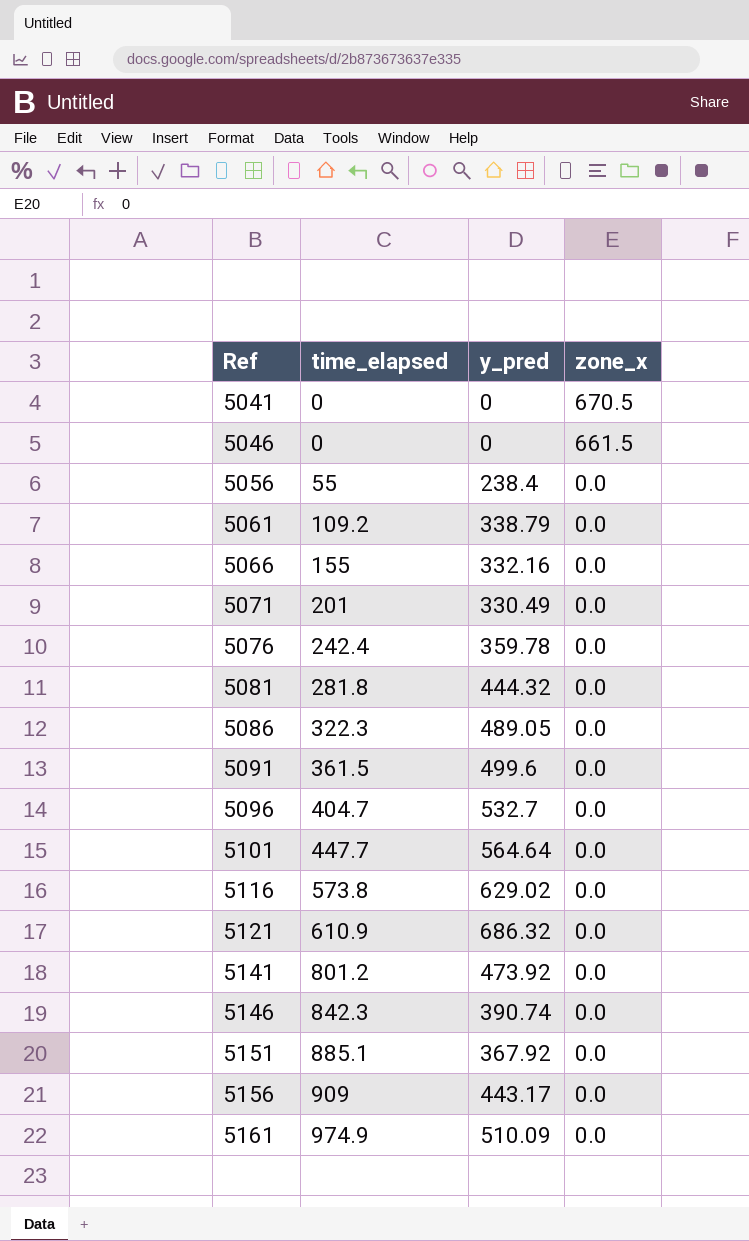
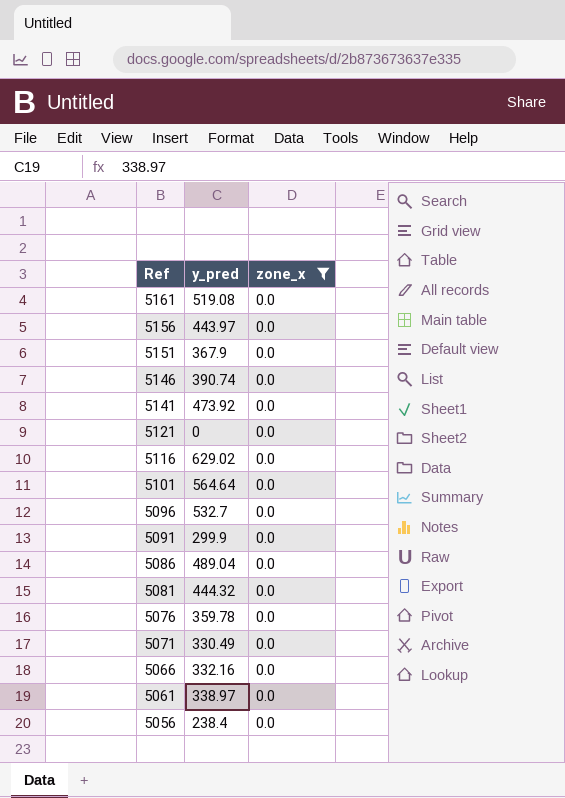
filter: none -> zone_x = 0.0
row order: Ref ascending -> Ref descending
column time_elapsed | position: 2 -> none
5161 | y_pred: 510.09 -> 519.08
5156 | y_pred: 443.17 -> 443.97
5151 | y_pred: 367.92 -> 367.9
5121 | y_pred: 686.32 -> 0
5091 | y_pred: 499.6 -> 299.9
5086 | y_pred: 489.05 -> 489.04
5061 | y_pred: 338.79 -> 338.97

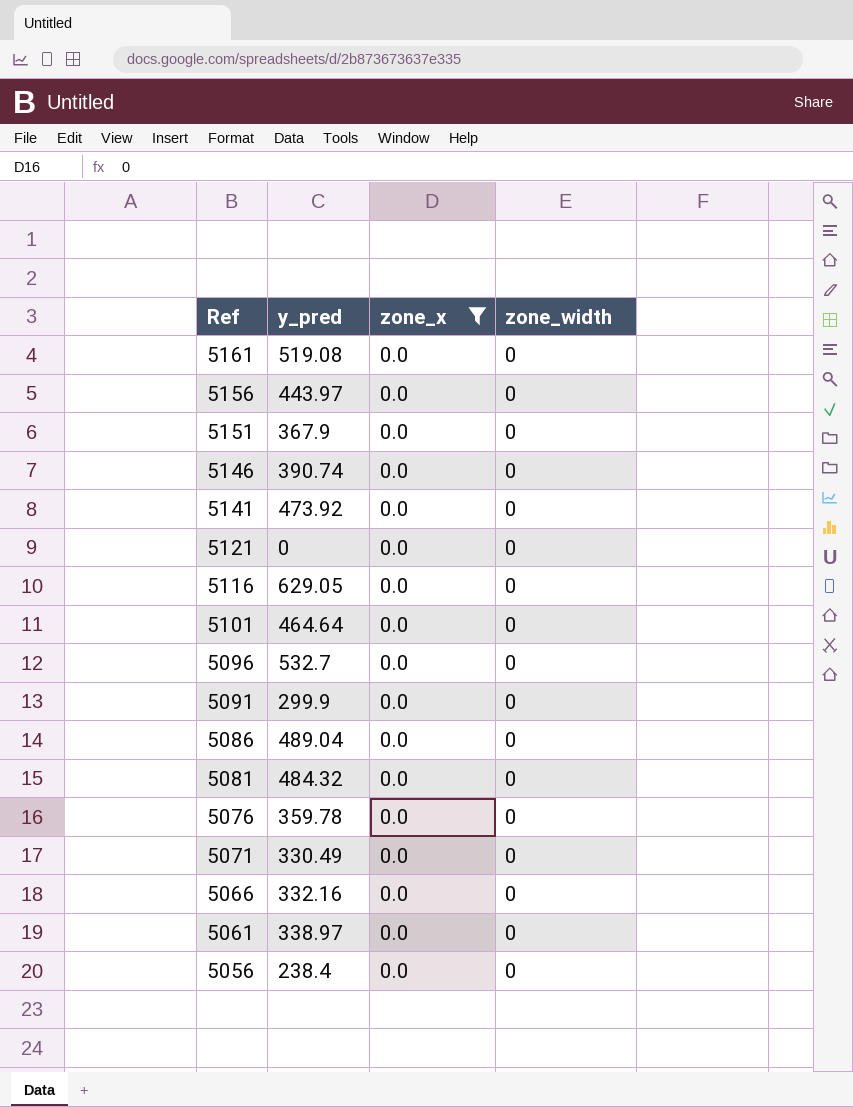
column zone_width | position: none -> 4
5116 | y_pred: 629.02 -> 629.05
5101 | y_pred: 564.64 -> 464.64
5081 | y_pred: 444.32 -> 484.32

